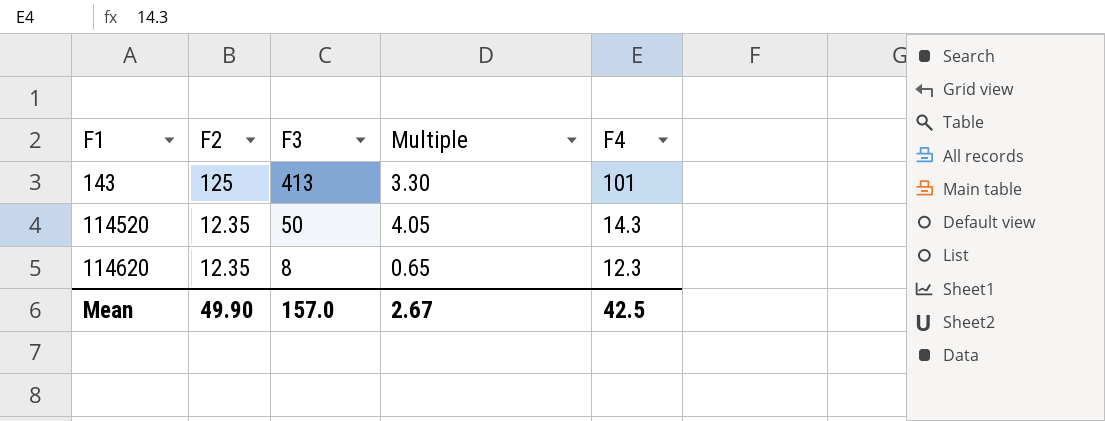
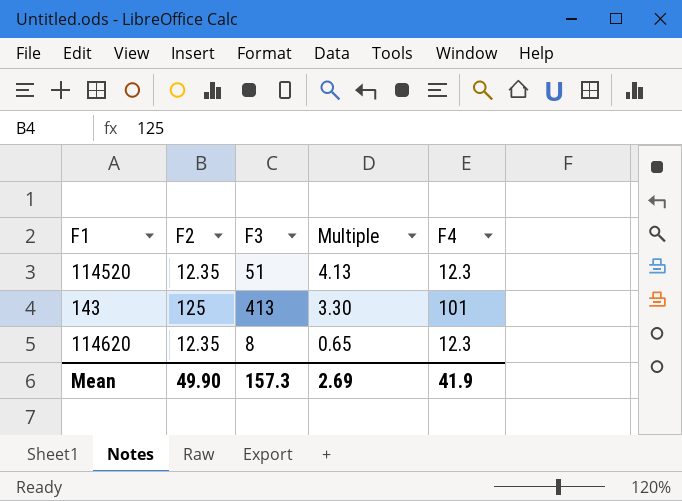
row order: F1 ascending -> Multiple descending
114520 | F3: 50 -> 51
114520 | Multiple: 4.05 -> 4.13
114520 | F4: 14.3 -> 12.3
Mean | F3: 157.0 -> 157.3
Mean | Multiple: 2.67 -> 2.69
Mean | F4: 42.5 -> 41.9

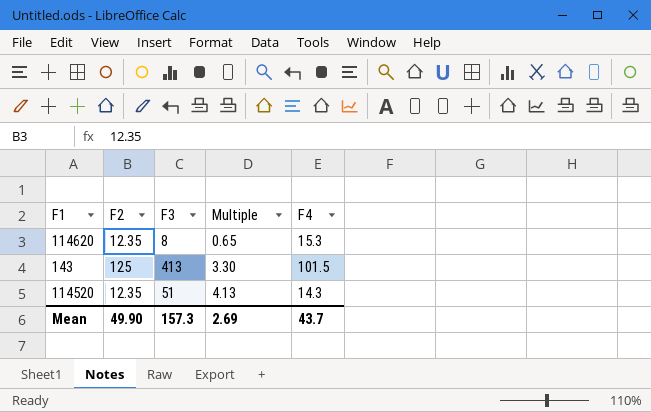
row order: Multiple descending -> Multiple ascending
114620 | F4: 12.3 -> 15.3
143 | F4: 101 -> 101.5
114520 | F4: 12.3 -> 14.3
Mean | F4: 41.9 -> 43.7

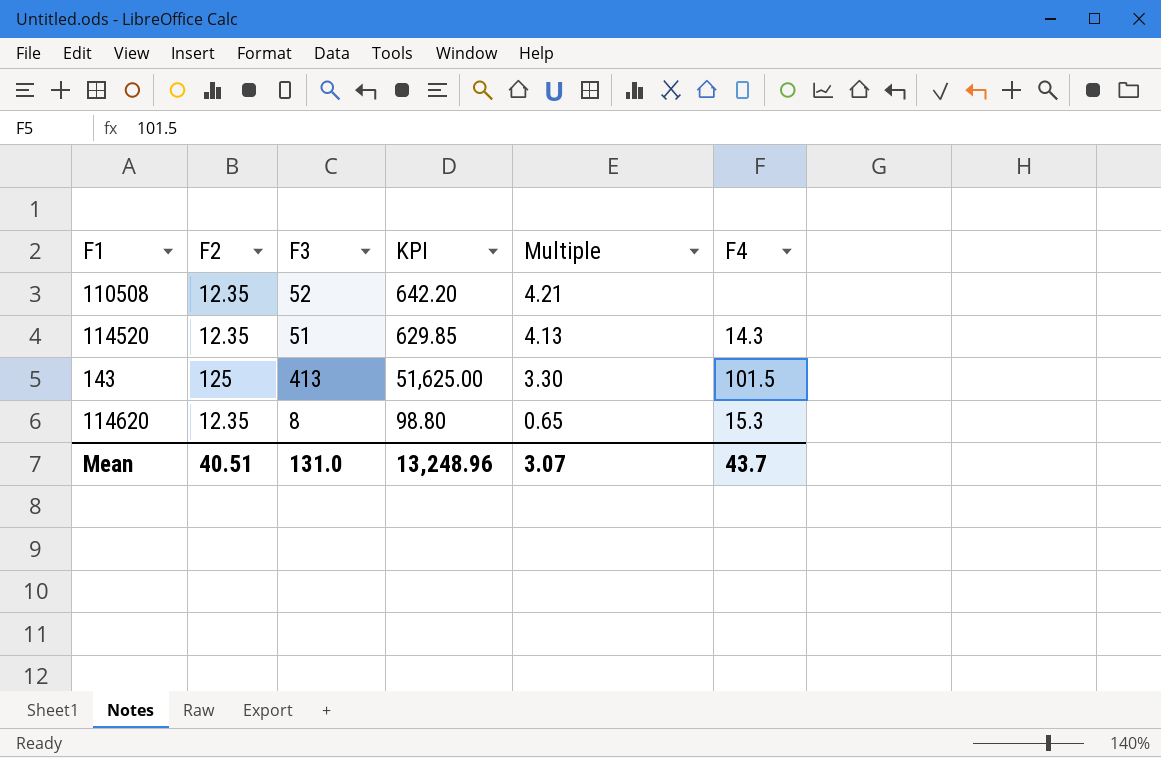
row order: Multiple ascending -> Multiple descending
column KPI | formula: none -> [F2] * [F3]
row 110508: none -> 12.35 | 52 | 642.20 | 4.21 | none
Mean | F2: 49.90 -> 40.51
Mean | F3: 157.3 -> 131.0
Mean | Multiple: 2.69 -> 3.07

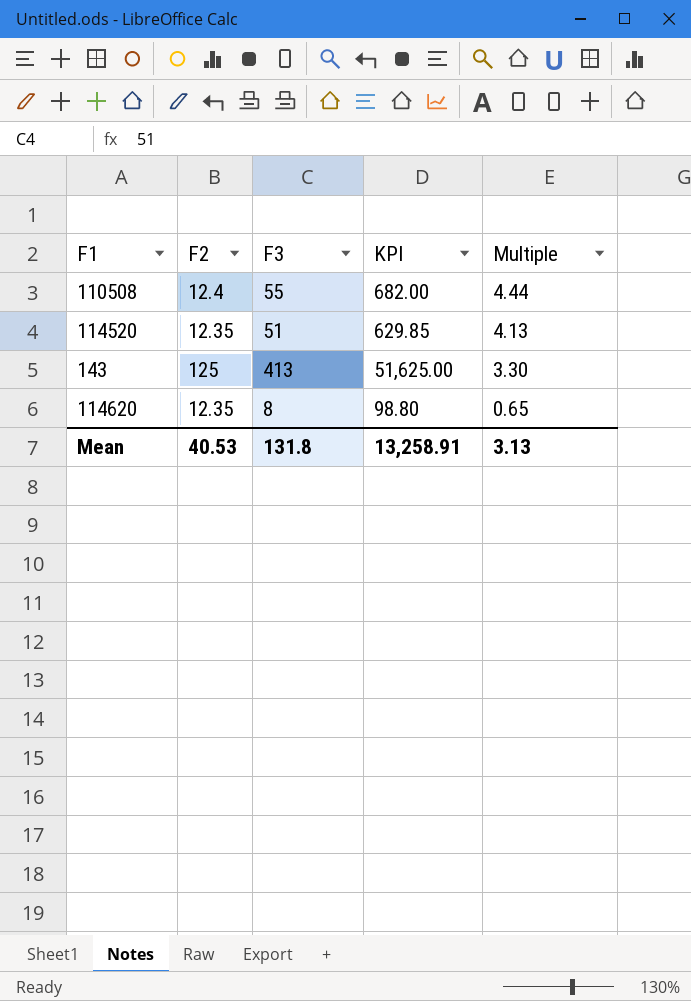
column F4 | position: 6 -> none
110508 | F2: 12.35 -> 12.4
110508 | F3: 52 -> 55
110508 | KPI: 642.20 -> 682.00
110508 | Multiple: 4.21 -> 4.44
Mean | F2: 40.51 -> 40.53
Mean | F3: 131.0 -> 131.8
Mean | KPI: 13,248.96 -> 13,258.91
Mean | Multiple: 3.07 -> 3.13

